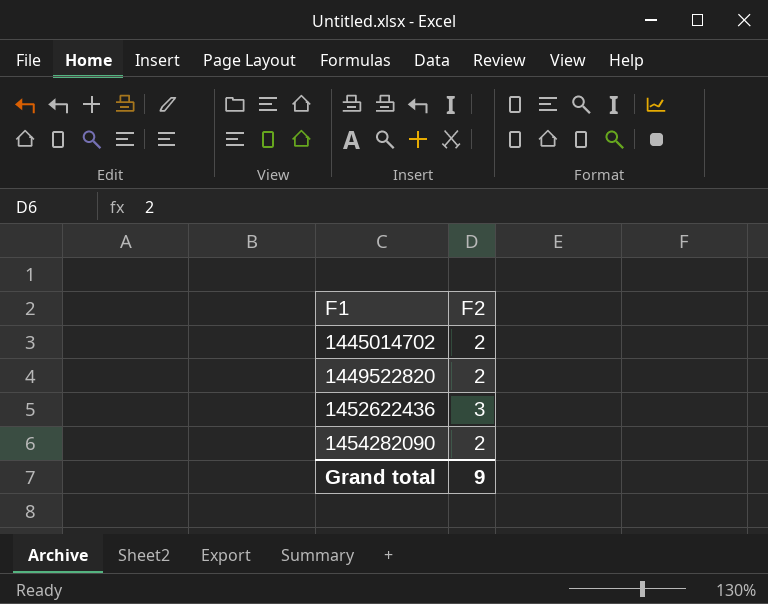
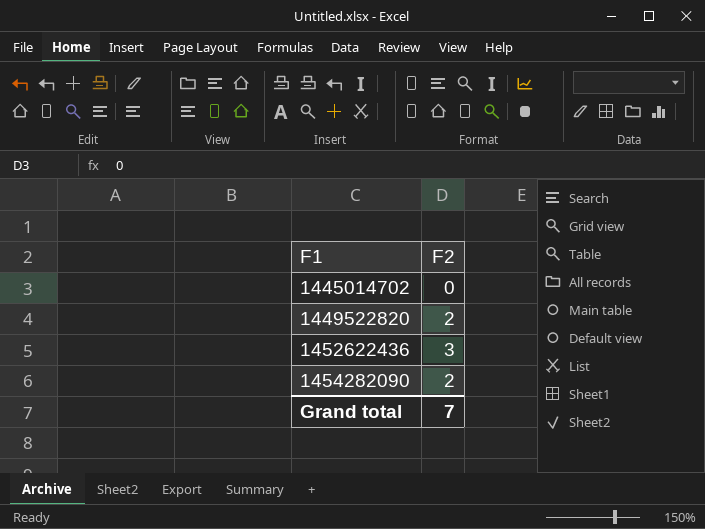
1445014702 | F2: 2 -> 0
Grand total | F2: 9 -> 7

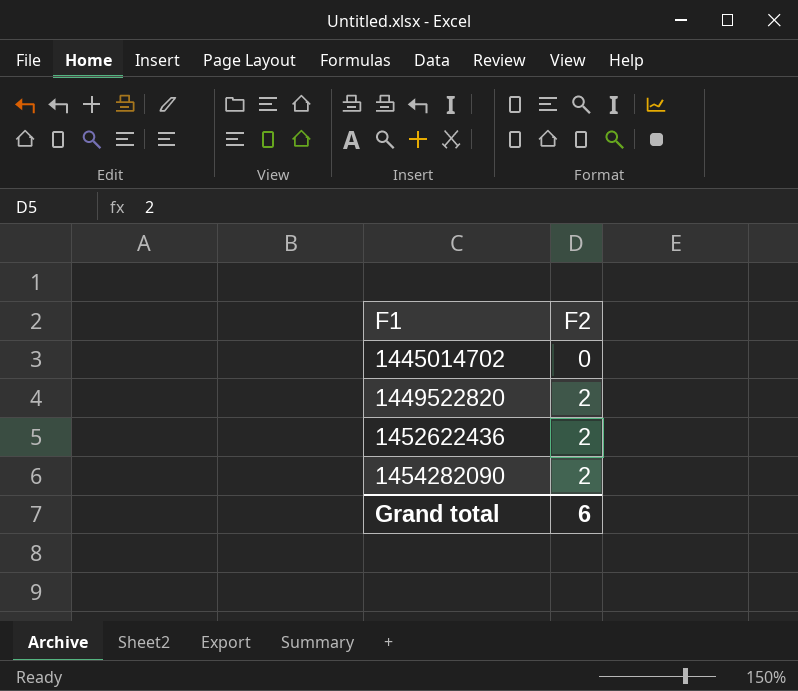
1452622436 | F2: 3 -> 2
Grand total | F2: 7 -> 6

